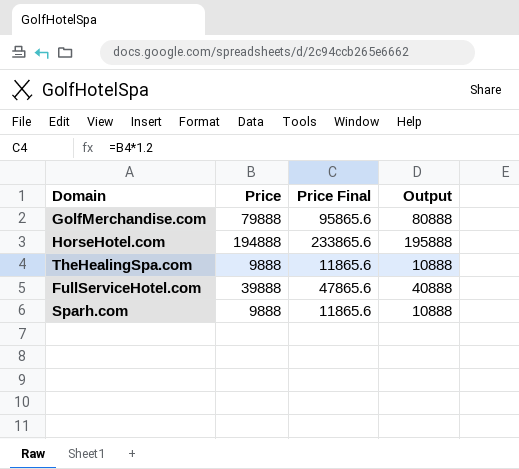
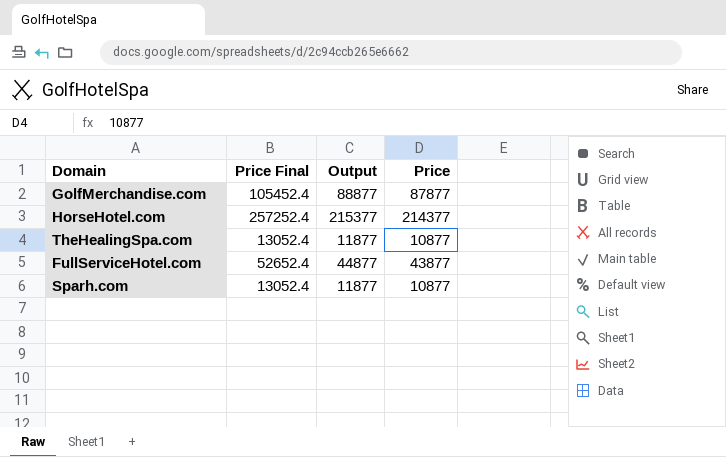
column Price | position: 2 -> 4
GolfMerchandise.com | Price Final: 95865.6 -> 105452.4
GolfMerchandise.com | Output: 80888 -> 88877
GolfMerchandise.com | Price: 79888 -> 87877
HorseHotel.com | Price Final: 233865.6 -> 257252.4
HorseHotel.com | Output: 195888 -> 215377
HorseHotel.com | Price: 194888 -> 214377
TheHealingSpa.com | Price Final: 11865.6 -> 13052.4
TheHealingSpa.com | Output: 10888 -> 11877
TheHealingSpa.com | Price: 9888 -> 10877
FullServiceHotel.com | Price Final: 47865.6 -> 52652.4
FullServiceHotel.com | Output: 40888 -> 44877
FullServiceHotel.com | Price: 39888 -> 43877
Sparh.com | Price Final: 11865.6 -> 13052.4
Sparh.com | Output: 10888 -> 11877
Sparh.com | Price: 9888 -> 10877

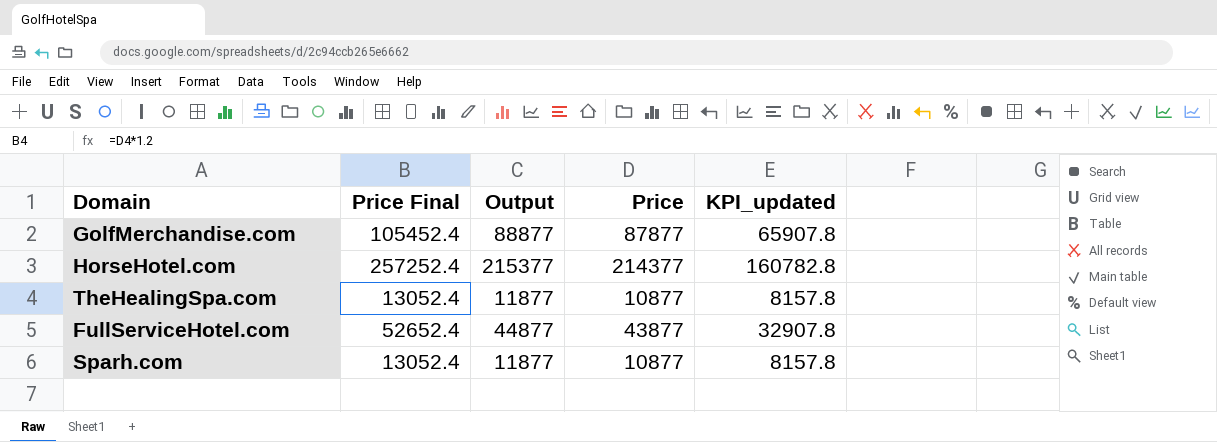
column KPI_updated | formula: none -> [Price] * 0.75

